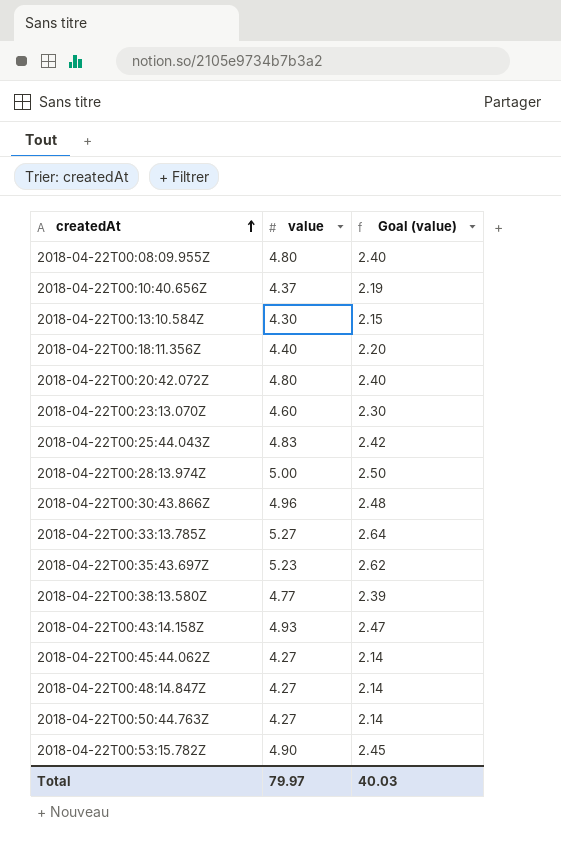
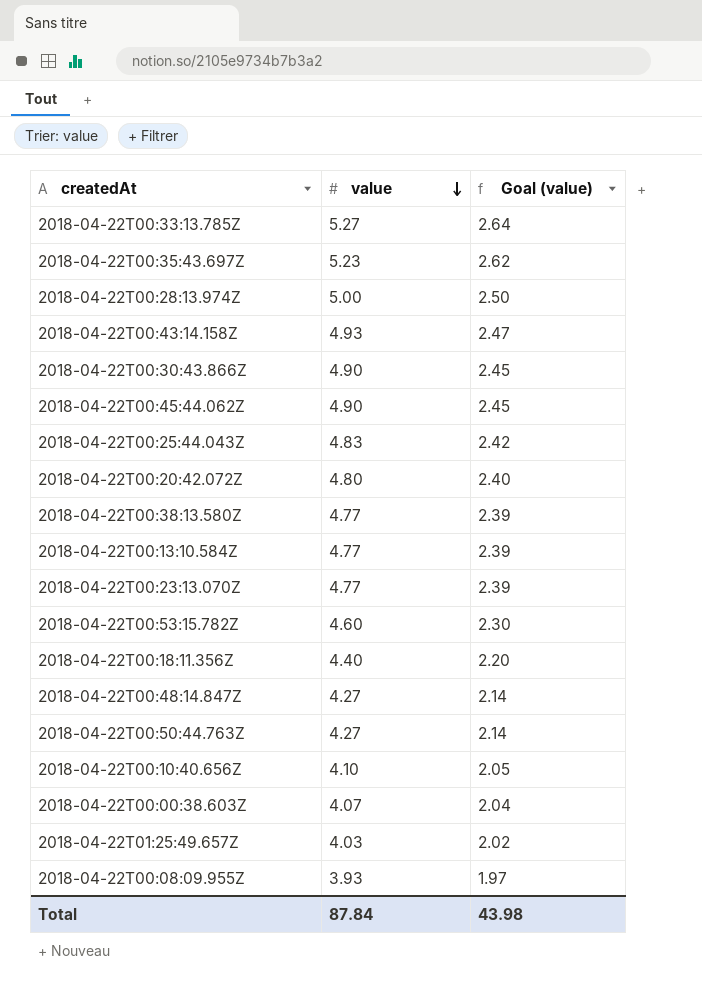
row order: createdAt ascending -> value descending
2018-04-22T00:30:43.866Z | value: 4.96 -> 4.90
2018-04-22T00:30:43.866Z | Goal (value): 2.48 -> 2.45
2018-04-22T00:45:44.062Z | value: 4.27 -> 4.90
2018-04-22T00:45:44.062Z | Goal (value): 2.14 -> 2.45
2018-04-22T00:13:10.584Z | value: 4.30 -> 4.77
2018-04-22T00:13:10.584Z | Goal (value): 2.15 -> 2.39
2018-04-22T00:23:13.070Z | value: 4.60 -> 4.77
2018-04-22T00:23:13.070Z | Goal (value): 2.30 -> 2.39
2018-04-22T00:53:15.782Z | value: 4.90 -> 4.60
2018-04-22T00:53:15.782Z | Goal (value): 2.45 -> 2.30
2018-04-22T00:10:40.656Z | value: 4.37 -> 4.10
2018-04-22T00:10:40.656Z | Goal (value): 2.19 -> 2.05
row 2018-04-22T00:00:38.603Z: none -> 4.07 | 2.04
row 2018-04-22T01:25:49.657Z: none -> 4.03 | 2.02
2018-04-22T00:08:09.955Z | value: 4.80 -> 3.93
2018-04-22T00:08:09.955Z | Goal (value): 2.40 -> 1.97
Total | value: 79.97 -> 87.84
Total | Goal (value): 40.03 -> 43.98

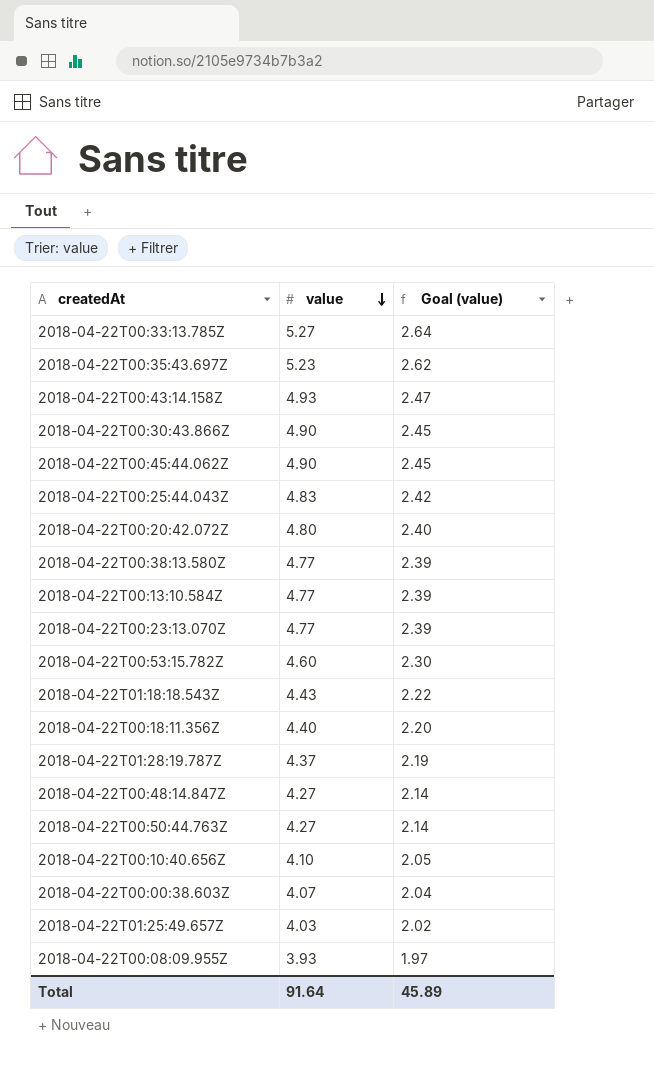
row 2018-04-22T00:28:13.974Z: 5.00 | 2.50 -> none
row 2018-04-22T01:18:18.543Z: none -> 4.43 | 2.22
row 2018-04-22T01:28:19.787Z: none -> 4.37 | 2.19
Total | value: 87.84 -> 91.64
Total | Goal (value): 43.98 -> 45.89

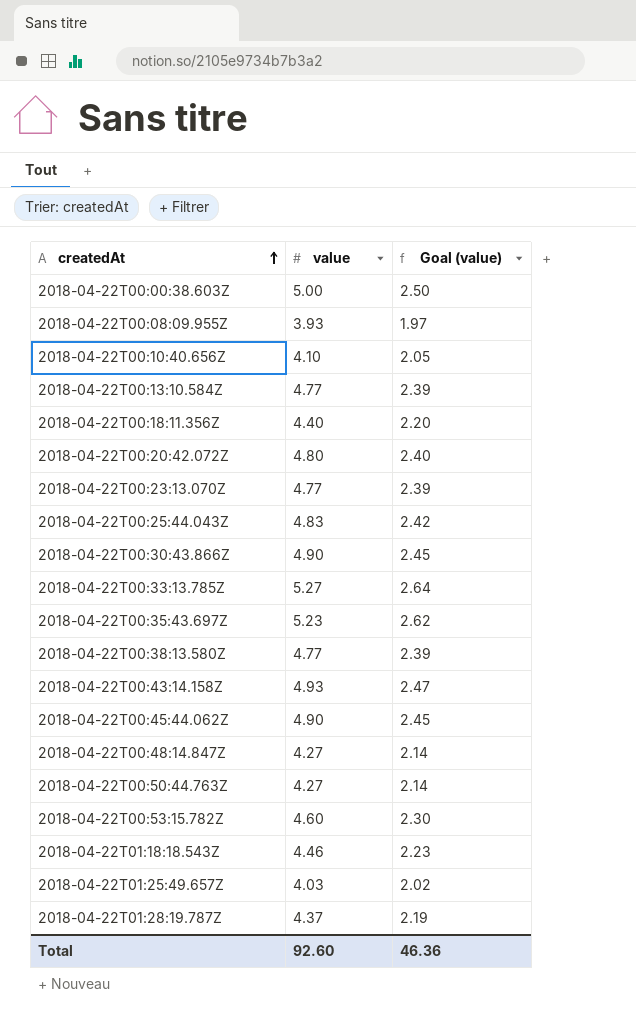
row order: value descending -> createdAt ascending
2018-04-22T00:00:38.603Z | value: 4.07 -> 5.00
2018-04-22T00:00:38.603Z | Goal (value): 2.04 -> 2.50
2018-04-22T01:18:18.543Z | value: 4.43 -> 4.46
2018-04-22T01:18:18.543Z | Goal (value): 2.22 -> 2.23
Total | value: 91.64 -> 92.60
Total | Goal (value): 45.89 -> 46.36

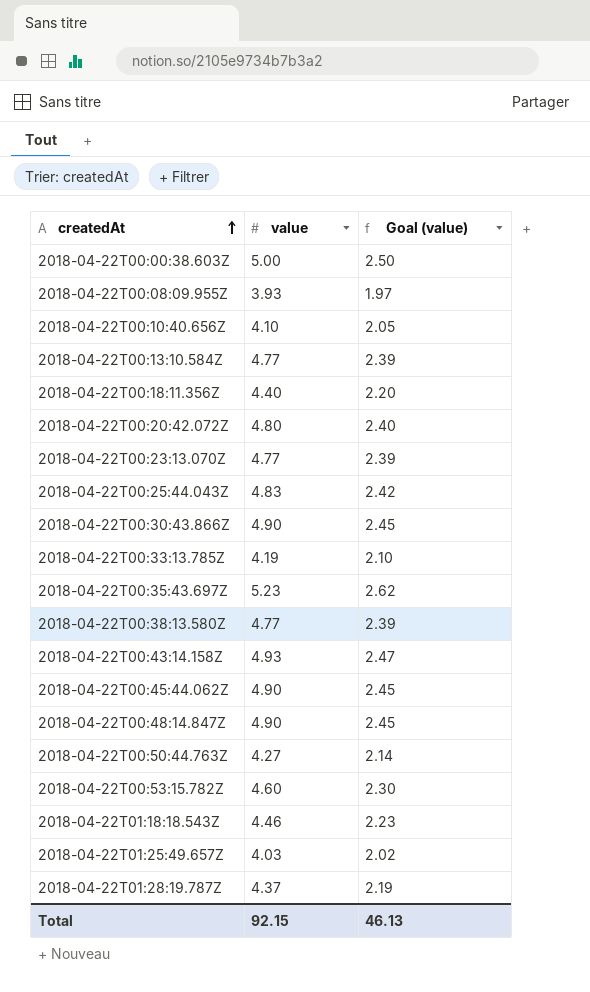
2018-04-22T00:33:13.785Z | value: 5.27 -> 4.19
2018-04-22T00:33:13.785Z | Goal (value): 2.64 -> 2.10
2018-04-22T00:48:14.847Z | value: 4.27 -> 4.90
2018-04-22T00:48:14.847Z | Goal (value): 2.14 -> 2.45
Total | value: 92.60 -> 92.15
Total | Goal (value): 46.36 -> 46.13

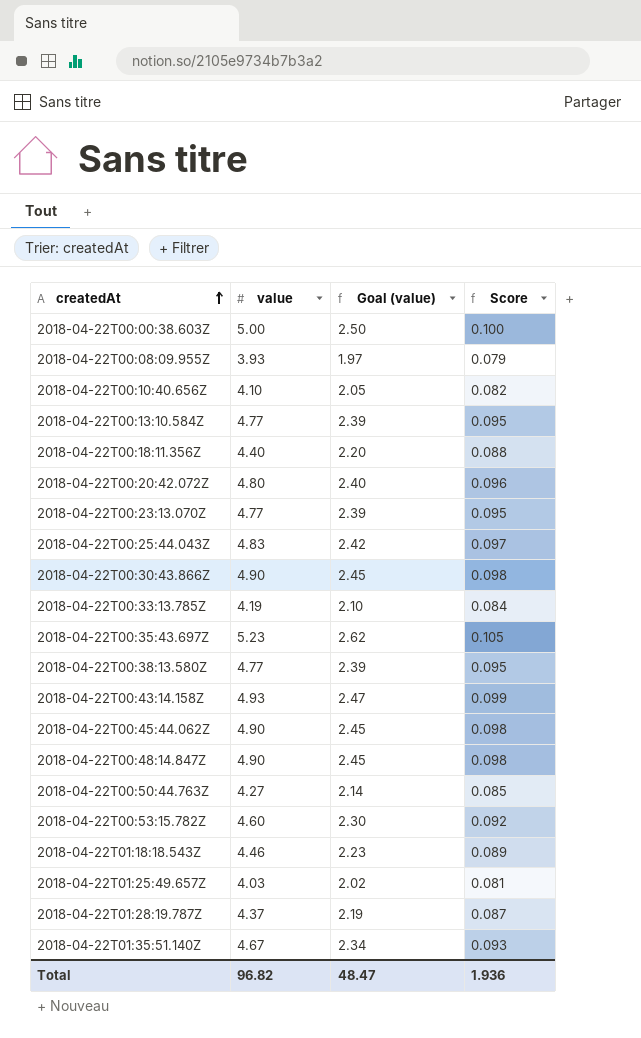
column Score | formula: none -> [value] * 0.02
row 2018-04-22T01:35:51.140Z: none -> 4.67 | 2.34 | 0.093
Total | value: 92.15 -> 96.82
Total | Goal (value): 46.13 -> 48.47

